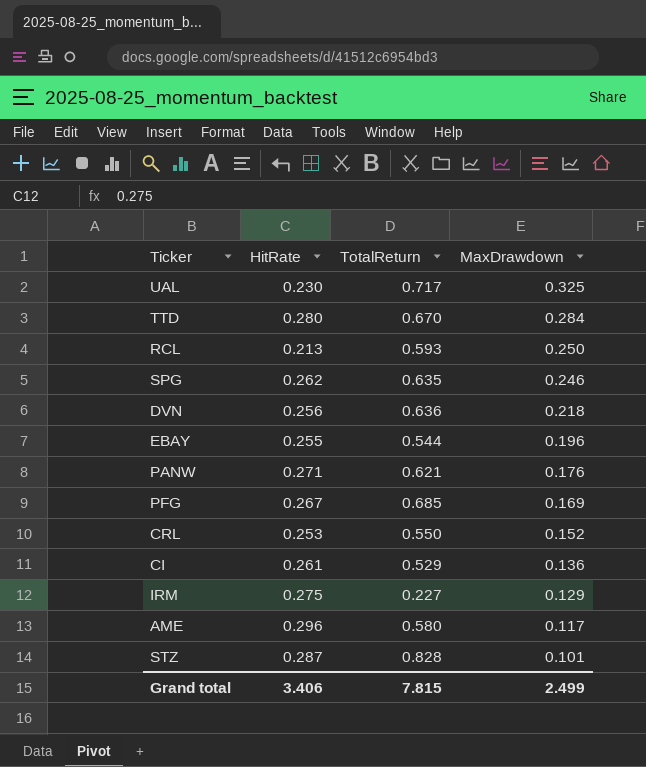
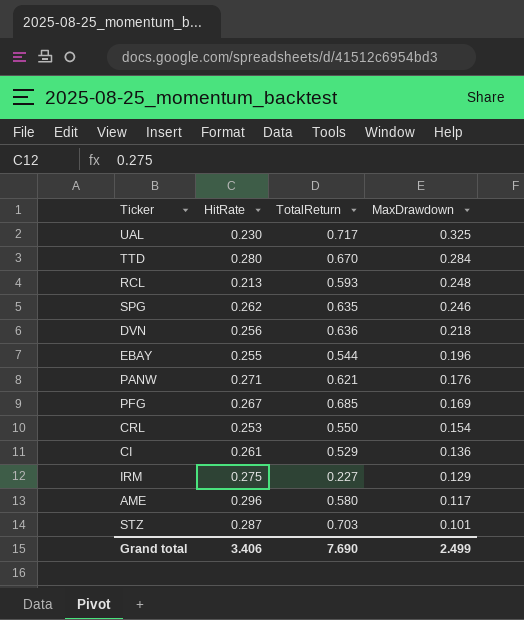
RCL | MaxDrawdown: 0.250 -> 0.248
CRL | MaxDrawdown: 0.152 -> 0.154
STZ | TotalReturn: 0.828 -> 0.703
Grand total | TotalReturn: 7.815 -> 7.690

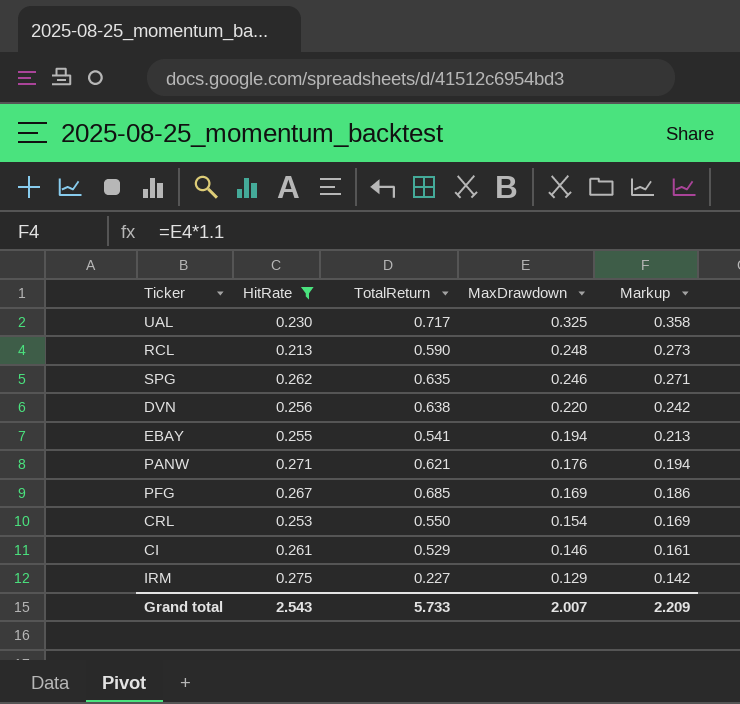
filter: none -> HitRate <= 0.275
column Markup | formula: none -> [MaxDrawdown] * 1.1
RCL | TotalReturn: 0.593 -> 0.590
DVN | TotalReturn: 0.636 -> 0.638
DVN | MaxDrawdown: 0.218 -> 0.220
EBAY | TotalReturn: 0.544 -> 0.541
EBAY | MaxDrawdown: 0.196 -> 0.194
CI | MaxDrawdown: 0.136 -> 0.146
Grand total | HitRate: 3.406 -> 2.543
Grand total | TotalReturn: 7.690 -> 5.733
Grand total | MaxDrawdown: 2.499 -> 2.007

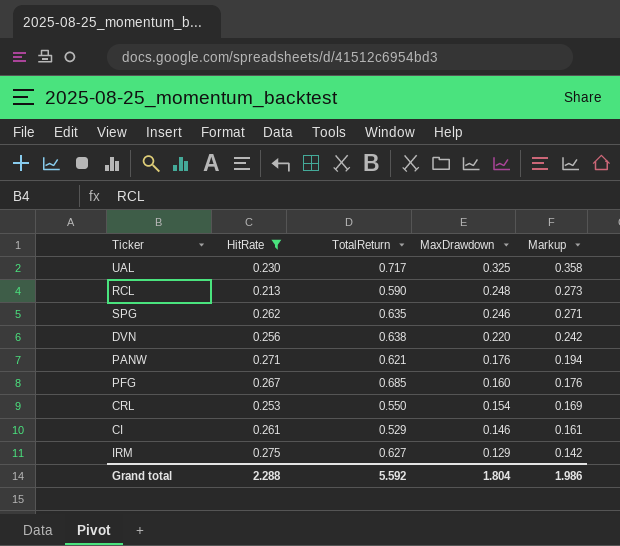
row EBAY: 0.255 | 0.541 | 0.194 | 0.213 -> none
PFG | MaxDrawdown: 0.169 -> 0.160
PFG | Markup: 0.186 -> 0.176
IRM | TotalReturn: 0.227 -> 0.627
Grand total | HitRate: 2.543 -> 2.288
Grand total | TotalReturn: 5.733 -> 5.592
Grand total | MaxDrawdown: 2.007 -> 1.804
Grand total | Markup: 2.209 -> 1.986

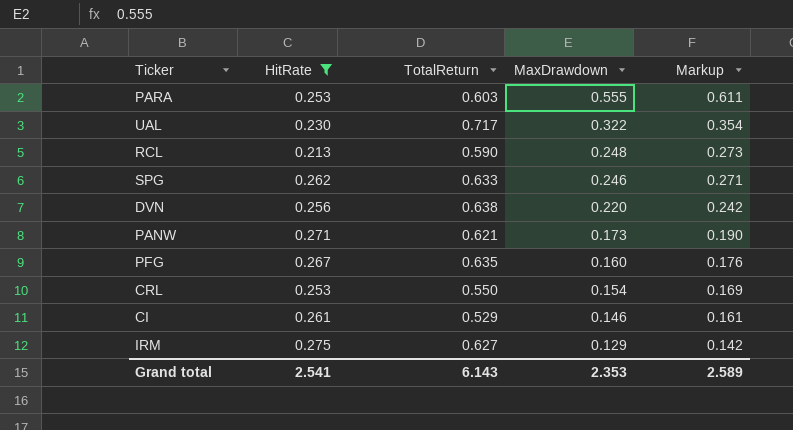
row PARA: none -> 0.253 | 0.603 | 0.555 | 0.611
UAL | MaxDrawdown: 0.325 -> 0.322
UAL | Markup: 0.358 -> 0.354
SPG | TotalReturn: 0.635 -> 0.633
PANW | MaxDrawdown: 0.176 -> 0.173
PANW | Markup: 0.194 -> 0.190
PFG | TotalReturn: 0.685 -> 0.635
Grand total | HitRate: 2.288 -> 2.541
Grand total | TotalReturn: 5.592 -> 6.143
Grand total | MaxDrawdown: 1.804 -> 2.353
Grand total | Markup: 1.986 -> 2.589

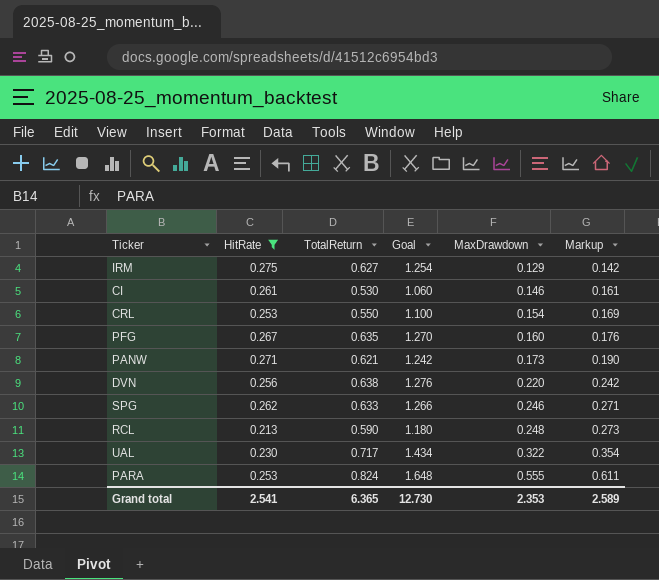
row order: MaxDrawdown descending -> MaxDrawdown ascending
column Goal | formula: none -> [TotalReturn] * 2
CI | TotalReturn: 0.529 -> 0.530
PARA | TotalReturn: 0.603 -> 0.824
Grand total | TotalReturn: 6.143 -> 6.365

